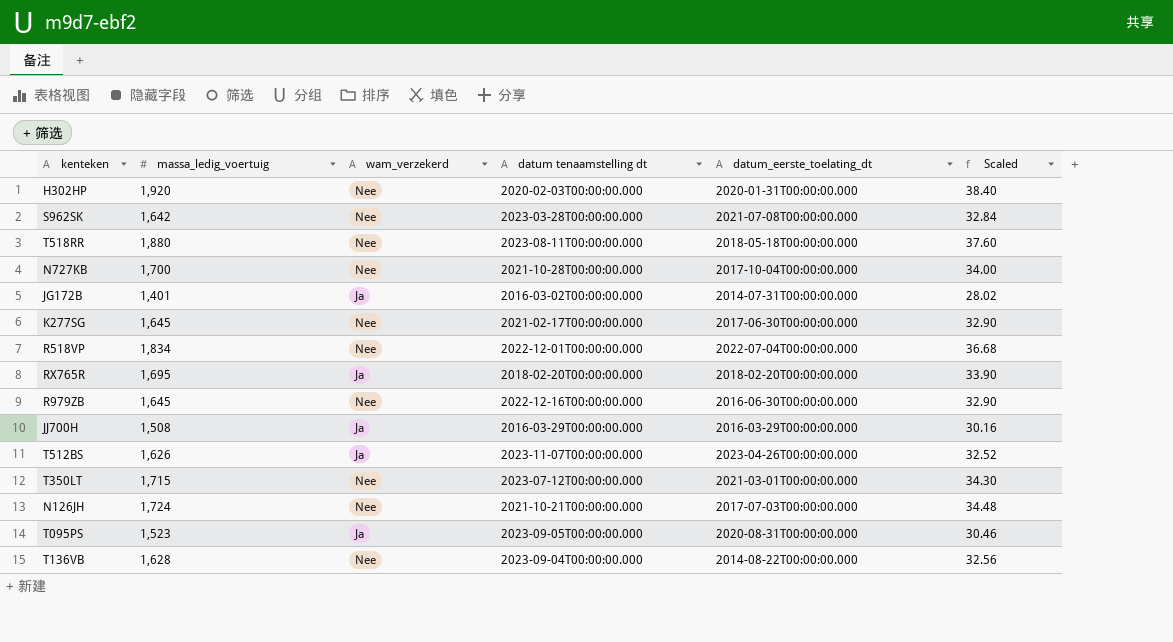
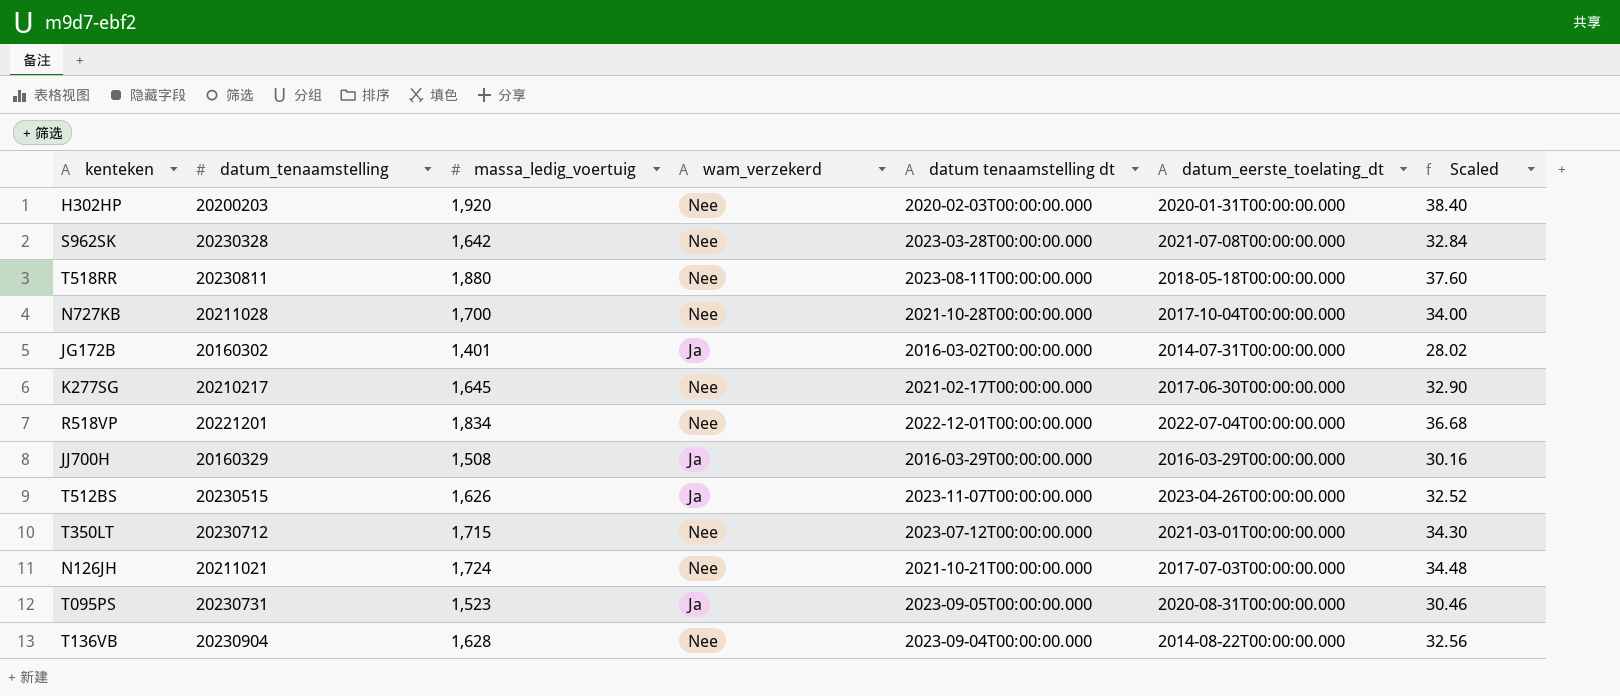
column datum_tenaamstelling | position: none -> 2
row RX765R: 1,695 | Ja | 2018-02-20T00:00:00.000 | 2018-02-20T00:00:00.000 | 33.90 -> none
row R979ZB: 1,645 | Nee | 2022-12-16T00:00:00.000 | 2016-06-30T00:00:00.000 | 32.90 -> none

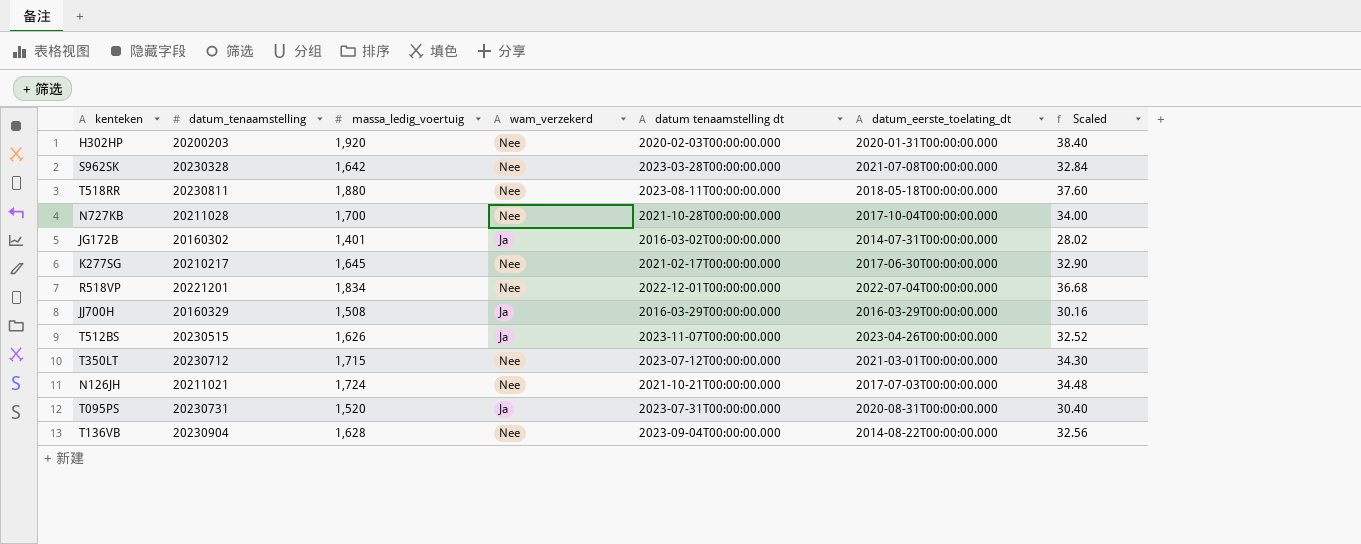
T095PS | massa_ledig_voertuig: 1,523 -> 1,520
T095PS | datum tenaamstelling dt: 2023-09-05T00:00:00.000 -> 2023-07-31T00:00:00.000
T095PS | Scaled: 30.46 -> 30.40

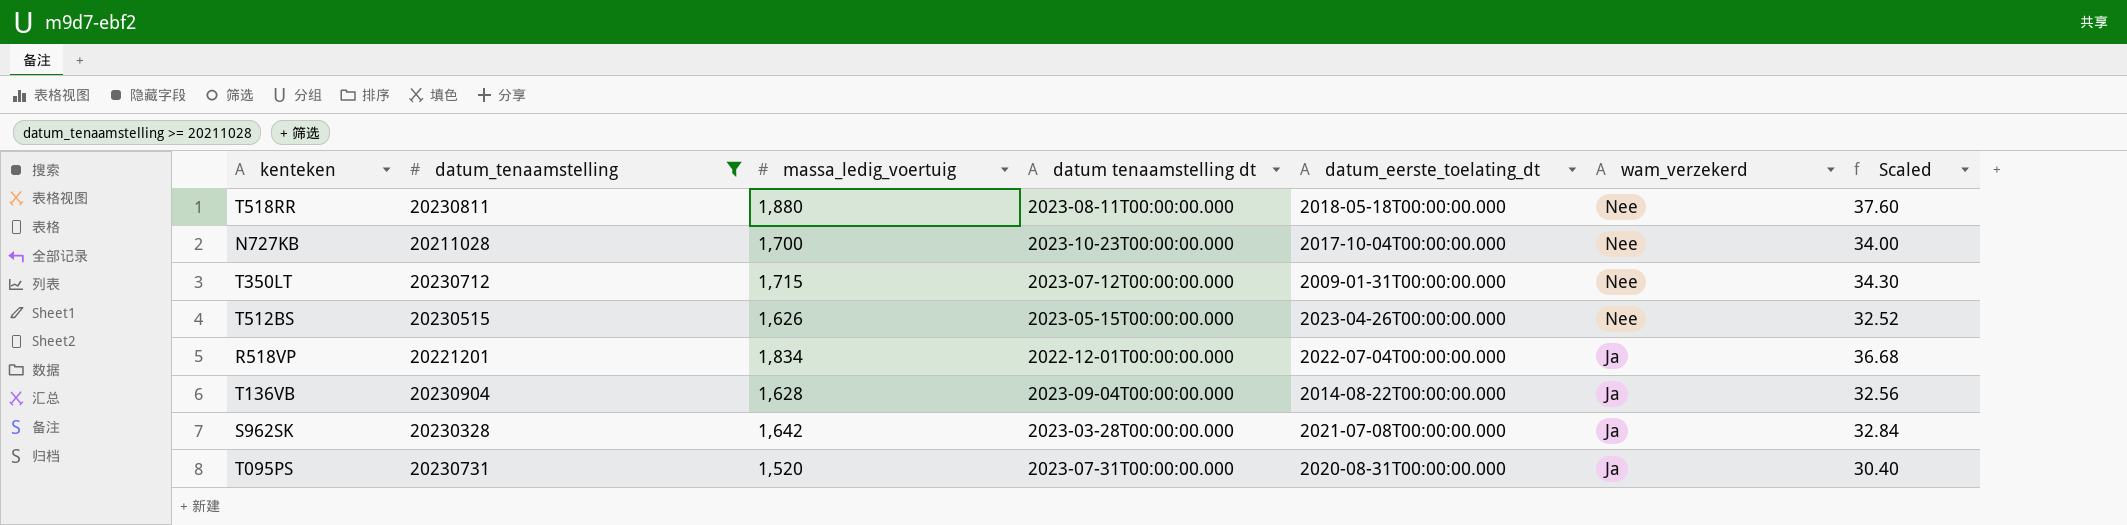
filter: none -> datum_tenaamstelling >= 20211028
row order: none -> wam_verzekerd descending
column wam_verzekerd | position: 4 -> 6
N727KB | datum tenaamstelling dt: 2021-10-28T00:00:00.000 -> 2023-10-23T00:00:00.000
T350LT | datum_eerste_toelating_dt: 2021-03-01T00:00:00.000 -> 2009-01-31T00:00:00.000
T512BS | datum tenaamstelling dt: 2023-11-07T00:00:00.000 -> 2023-05-15T00:00:00.000
T512BS | wam_verzekerd: Ja -> Nee
R518VP | wam_verzekerd: Nee -> Ja
T136VB | wam_verzekerd: Nee -> Ja
S962SK | wam_verzekerd: Nee -> Ja

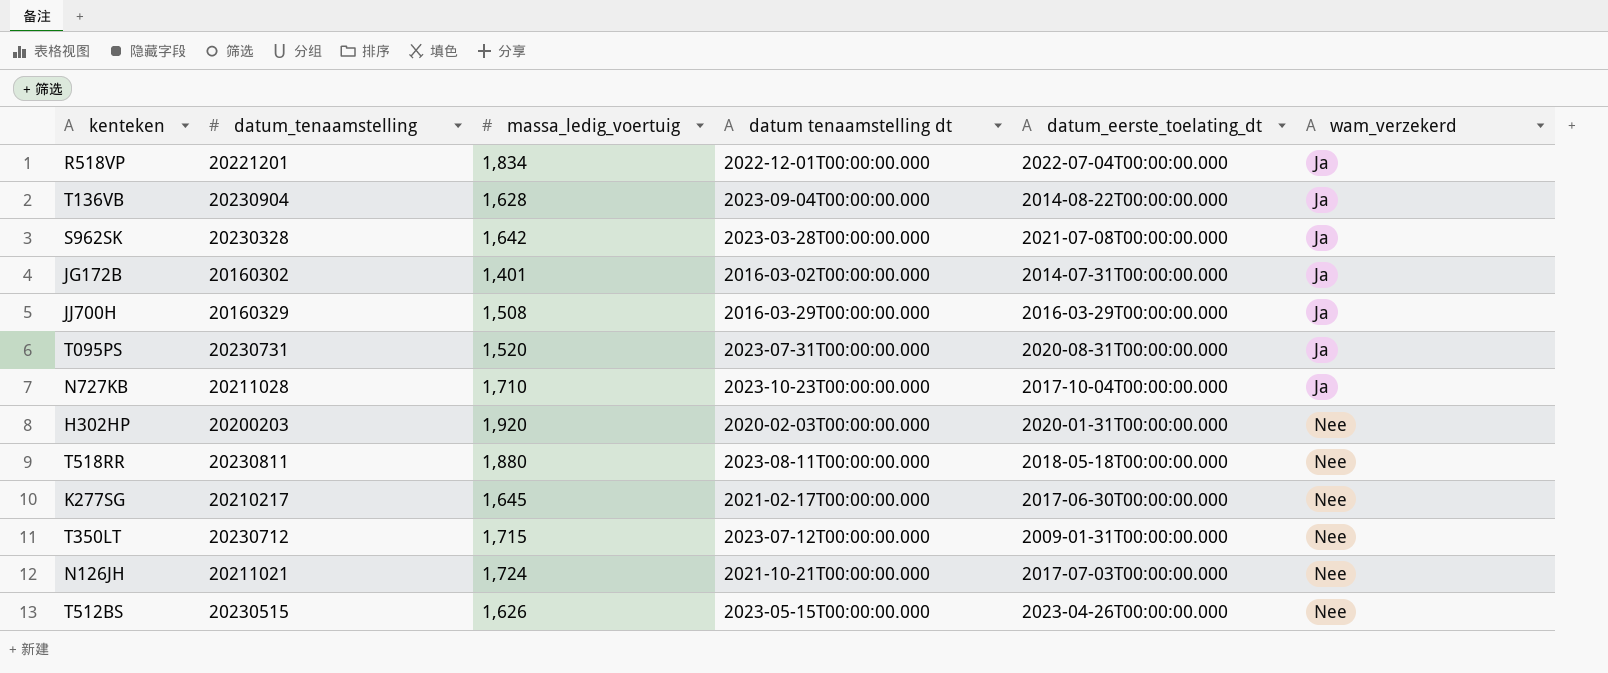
filter: datum_tenaamstelling >= 20211028 -> none
row order: wam_verzekerd descending -> wam_verzekerd ascending
column Scaled | formula: [massa_ledig_voertuig] * 0.02 -> none
N727KB | massa_ledig_voertuig: 1,700 -> 1,710
N727KB | wam_verzekerd: Nee -> Ja

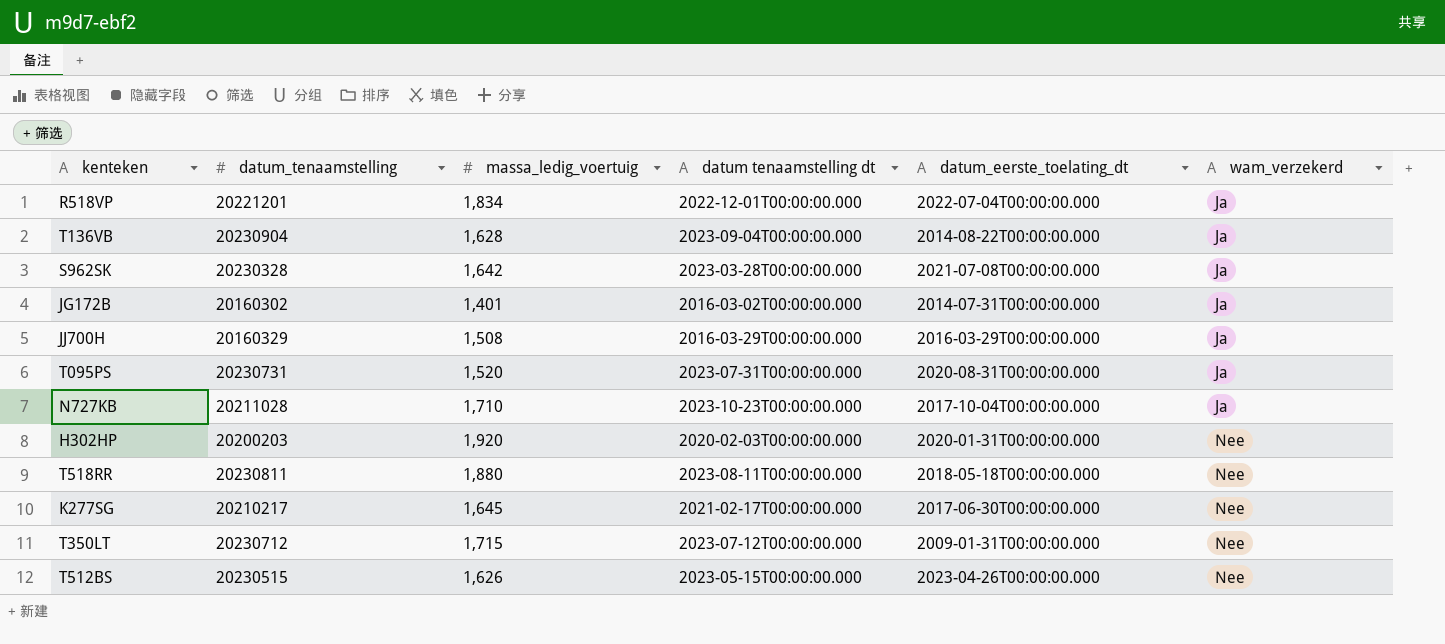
row N126JH: 20211021 | 1,724 | 2021-10-21T00:00:00.000 | 2017-07-03T00:00:00.000 | Nee -> none

